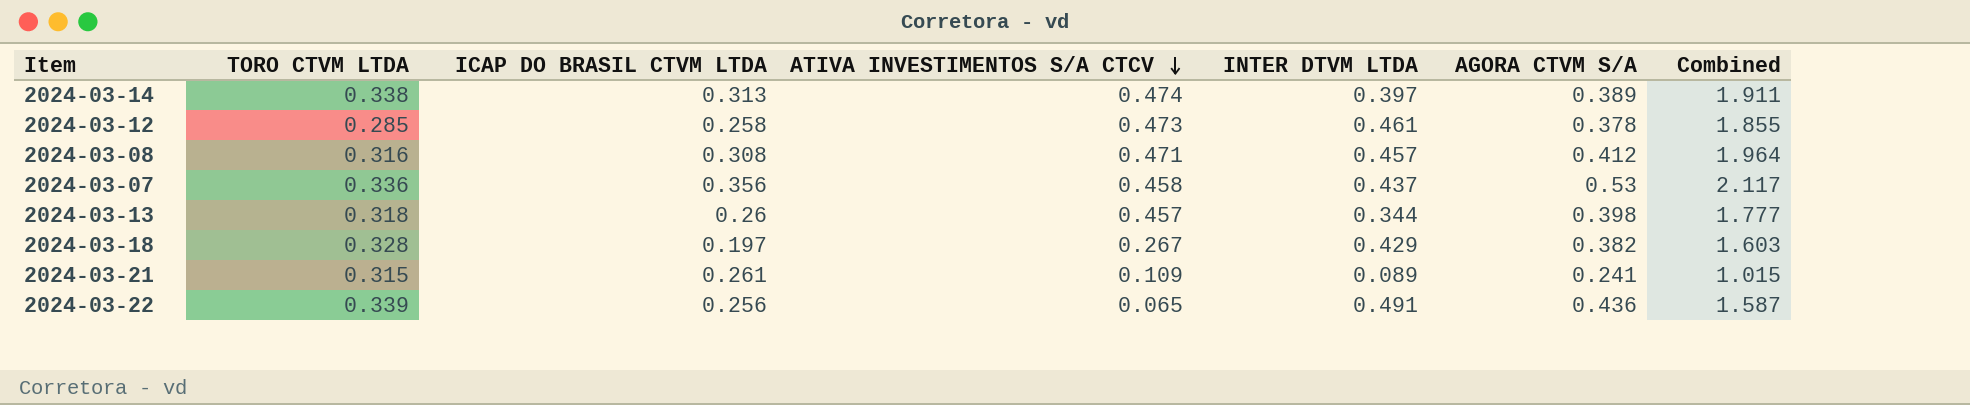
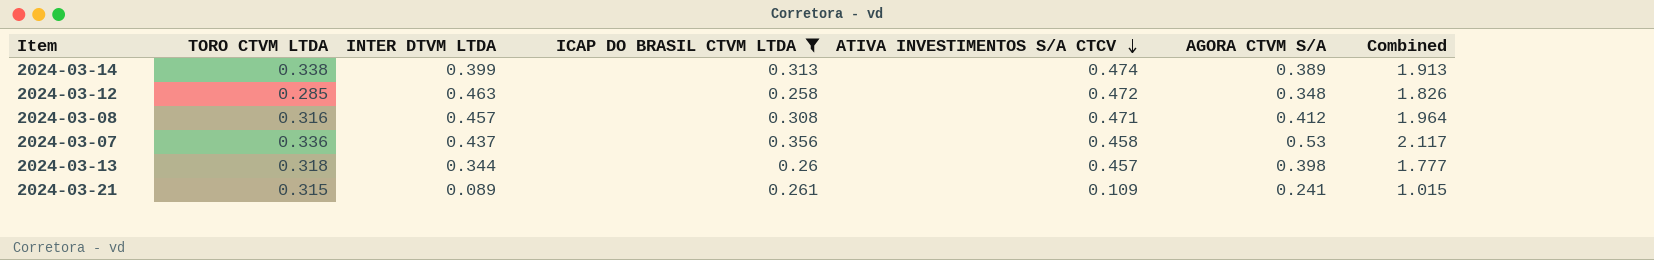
filter: none -> ICAP DO BRASIL CTVM LTDA >= 0.258
column INTER DTVM LTDA | position: 5 -> 3
2024-03-14 | INTER DTVM LTDA: 0.397 -> 0.399
2024-03-14 | Combined: 1.911 -> 1.913
2024-03-12 | INTER DTVM LTDA: 0.461 -> 0.463
2024-03-12 | ATIVA INVESTIMENTOS S/A CTCV: 0.473 -> 0.472
2024-03-12 | AGORA CTVM S/A: 0.378 -> 0.348
2024-03-12 | Combined: 1.855 -> 1.826

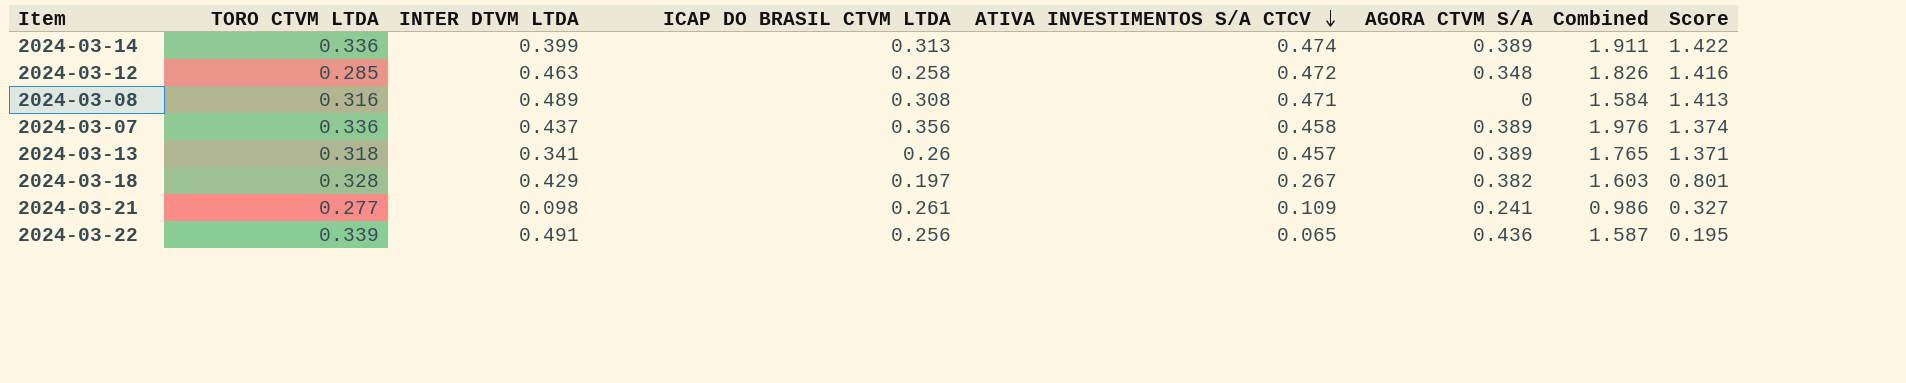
filter: ICAP DO BRASIL CTVM LTDA >= 0.258 -> none
column Score | formula: none -> [ATIVA INVESTIMENTOS S/A CTCV] * 3
2024-03-14 | TORO CTVM LTDA: 0.338 -> 0.336
2024-03-14 | Combined: 1.913 -> 1.911
2024-03-08 | INTER DTVM LTDA: 0.457 -> 0.489
2024-03-08 | AGORA CTVM S/A: 0.412 -> 0
2024-03-08 | Combined: 1.964 -> 1.584
2024-03-07 | AGORA CTVM S/A: 0.53 -> 0.389
2024-03-07 | Combined: 2.117 -> 1.976
2024-03-13 | INTER DTVM LTDA: 0.344 -> 0.341
2024-03-13 | AGORA CTVM S/A: 0.398 -> 0.389
2024-03-13 | Combined: 1.777 -> 1.765
2024-03-21 | TORO CTVM LTDA: 0.315 -> 0.277
2024-03-21 | INTER DTVM LTDA: 0.089 -> 0.098
2024-03-21 | Combined: 1.015 -> 0.986

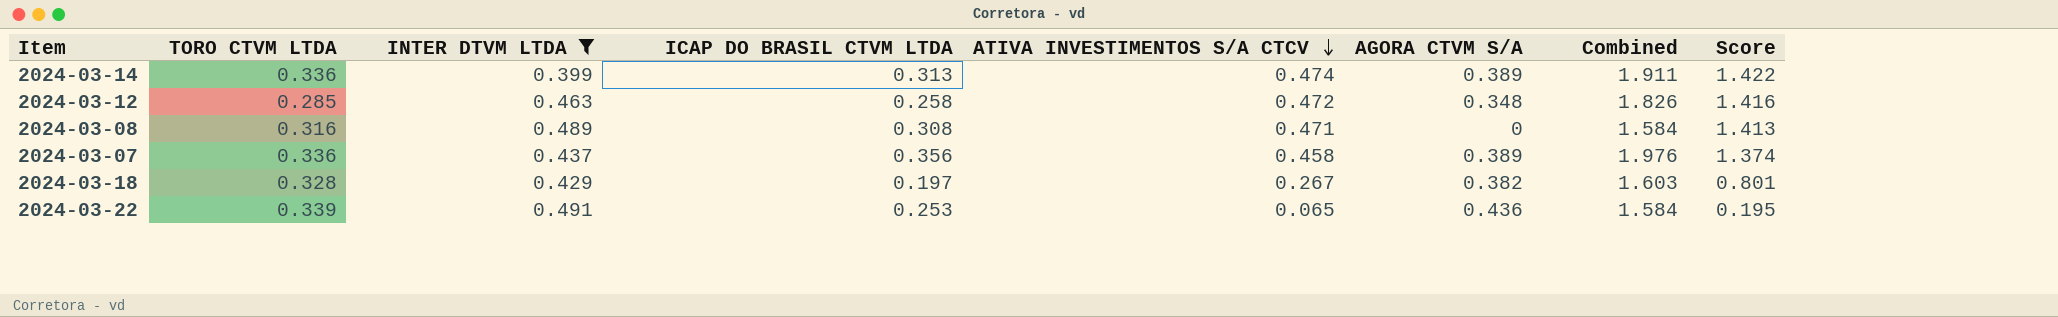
filter: none -> INTER DTVM LTDA >= 0.399
2024-03-22 | ICAP DO BRASIL CTVM LTDA: 0.256 -> 0.253
2024-03-22 | Combined: 1.587 -> 1.584

